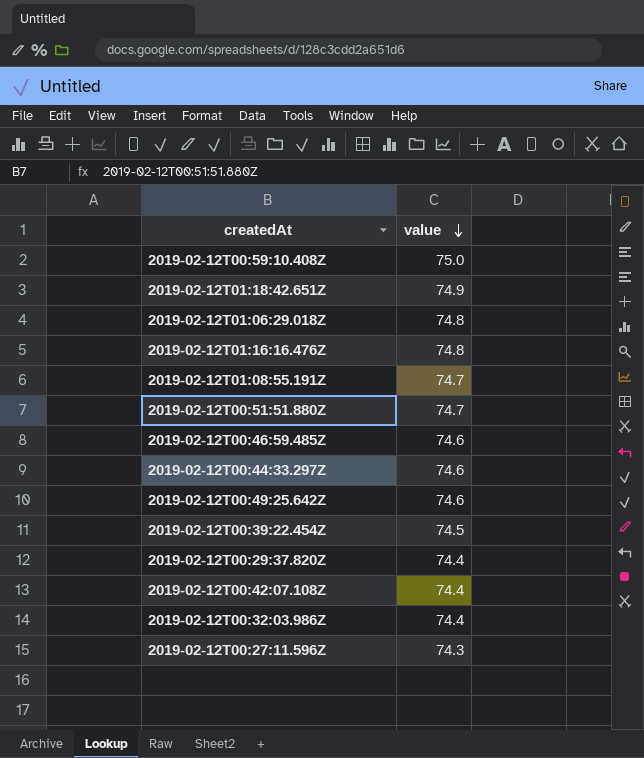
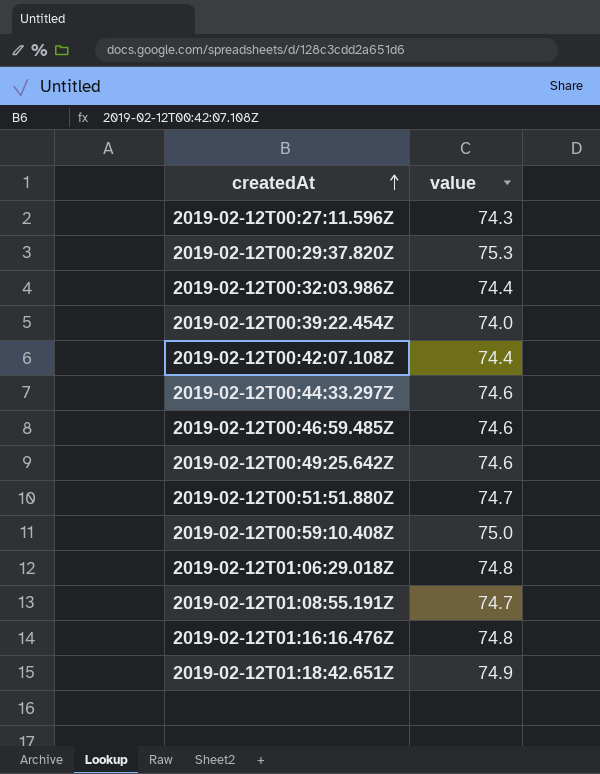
row order: value descending -> createdAt ascending
2019-02-12T00:29:37.820Z | value: 74.4 -> 75.3
2019-02-12T00:39:22.454Z | value: 74.5 -> 74.0

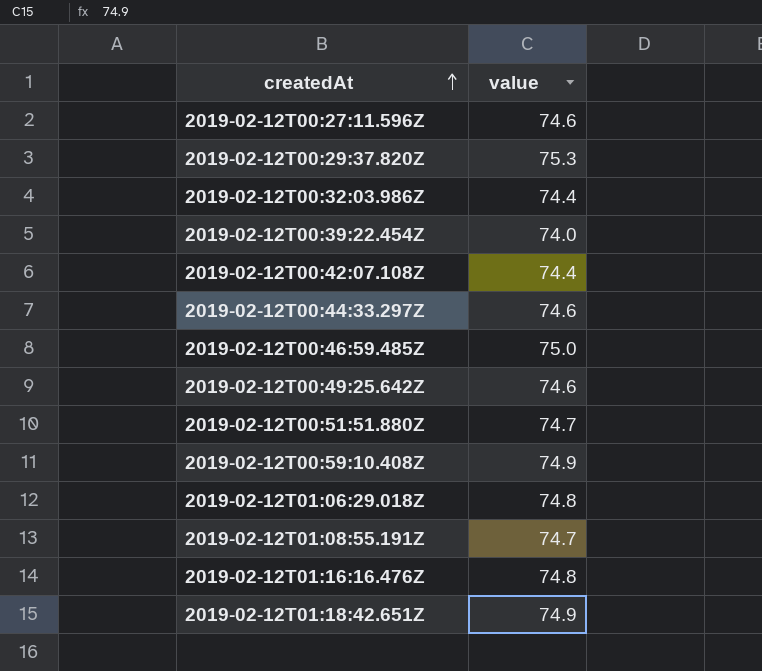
2019-02-12T00:27:11.596Z | value: 74.3 -> 74.6
2019-02-12T00:46:59.485Z | value: 74.6 -> 75.0
2019-02-12T00:59:10.408Z | value: 75.0 -> 74.9

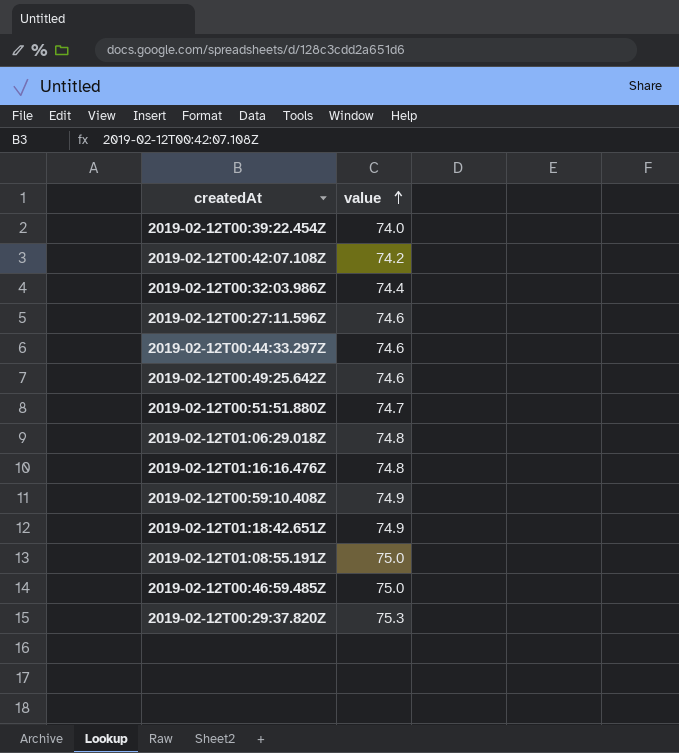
row order: createdAt ascending -> value ascending
2019-02-12T00:42:07.108Z | value: 74.4 -> 74.2
2019-02-12T01:08:55.191Z | value: 74.7 -> 75.0

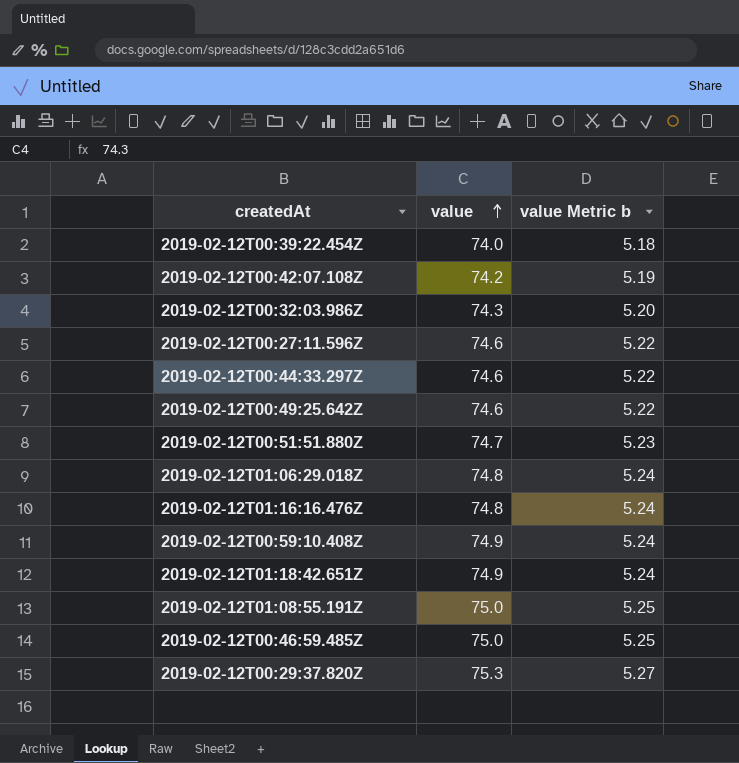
column value Metric b | formula: none -> [value] * 0.07
2019-02-12T00:32:03.986Z | value: 74.4 -> 74.3

